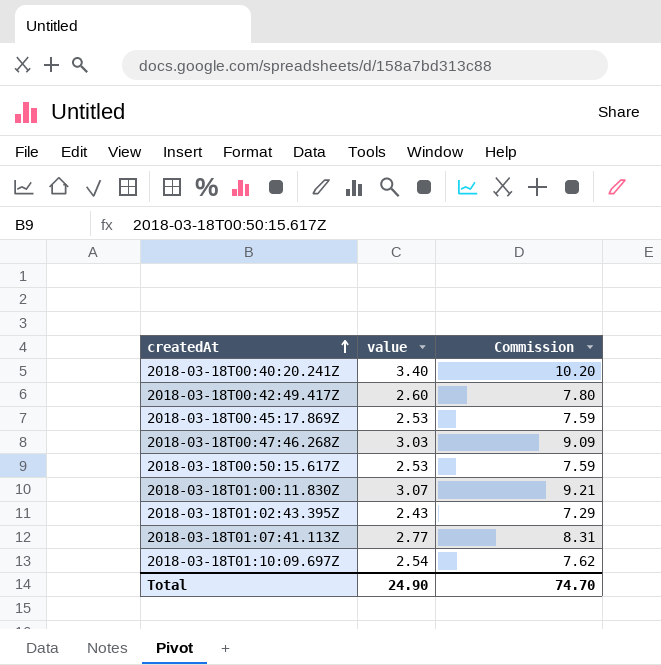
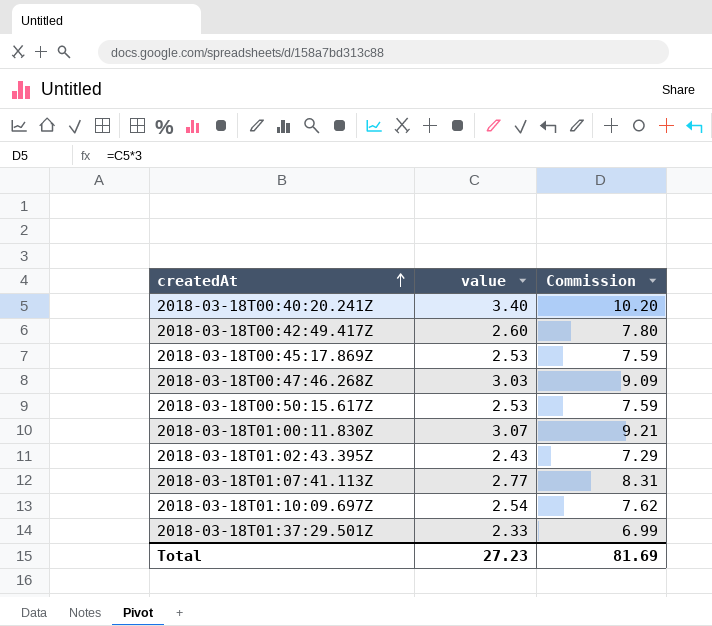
row 2018-03-18T01:37:29.501Z: none -> 2.33 | 6.99
Total | value: 24.90 -> 27.23
Total | Commission: 74.70 -> 81.69

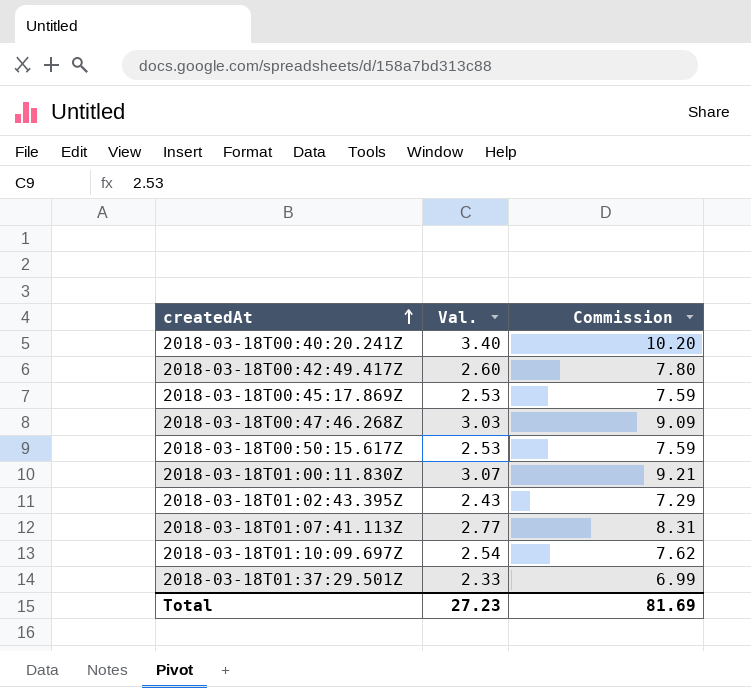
column name: value -> Val.

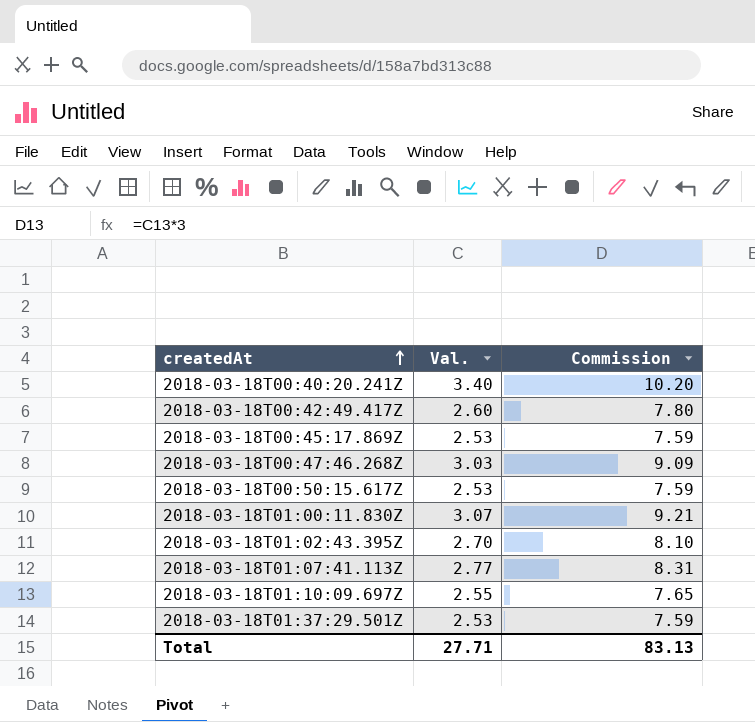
2018-03-18T01:02:43.395Z | Val.: 2.43 -> 2.70
2018-03-18T01:02:43.395Z | Commission: 7.29 -> 8.10
2018-03-18T01:10:09.697Z | Val.: 2.54 -> 2.55
2018-03-18T01:10:09.697Z | Commission: 7.62 -> 7.65
2018-03-18T01:37:29.501Z | Val.: 2.33 -> 2.53
2018-03-18T01:37:29.501Z | Commission: 6.99 -> 7.59
Total | Val.: 27.23 -> 27.71
Total | Commission: 81.69 -> 83.13

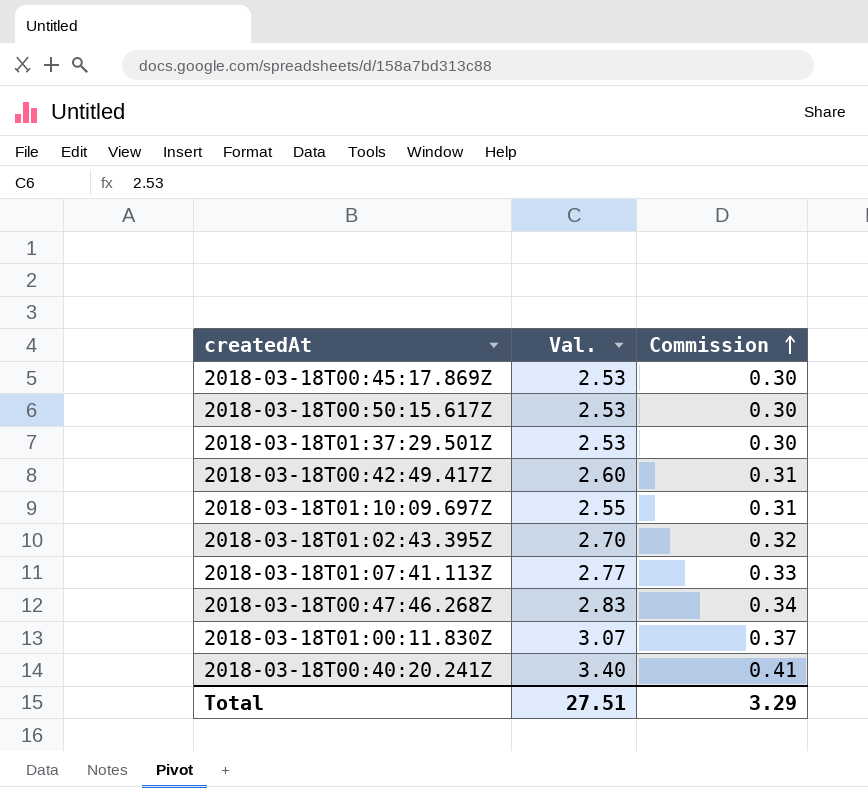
row order: createdAt ascending -> Commission ascending
column Commission | formula: [Val.] * 3 -> [Val.] * 0.12
2018-03-18T00:47:46.268Z | Val.: 3.03 -> 2.83
Total | Val.: 27.71 -> 27.51
Total | Commission: 83.13 -> 3.29

